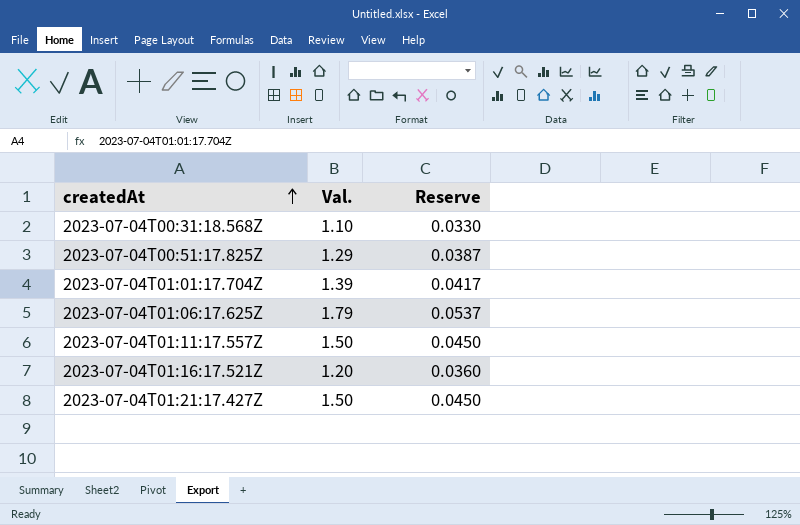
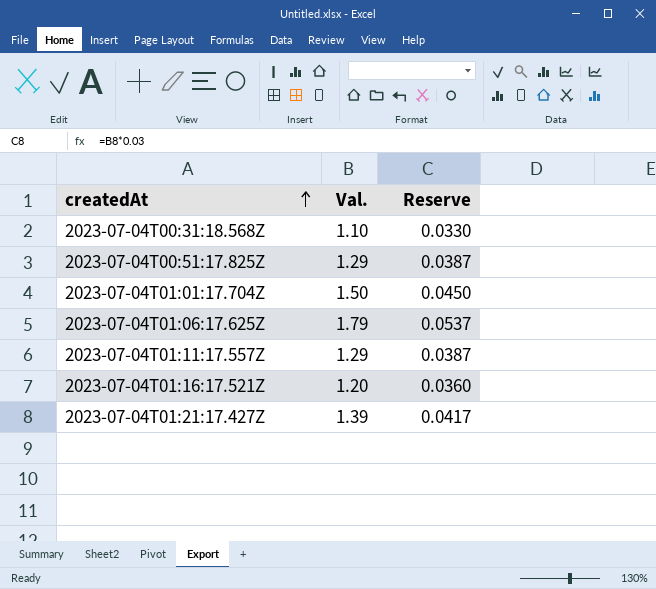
2023-07-04T01:01:17.704Z | Val.: 1.39 -> 1.50
2023-07-04T01:01:17.704Z | Reserve: 0.0417 -> 0.0450
2023-07-04T01:11:17.557Z | Val.: 1.50 -> 1.29
2023-07-04T01:11:17.557Z | Reserve: 0.0450 -> 0.0387
2023-07-04T01:21:17.427Z | Val.: 1.50 -> 1.39
2023-07-04T01:21:17.427Z | Reserve: 0.0450 -> 0.0417

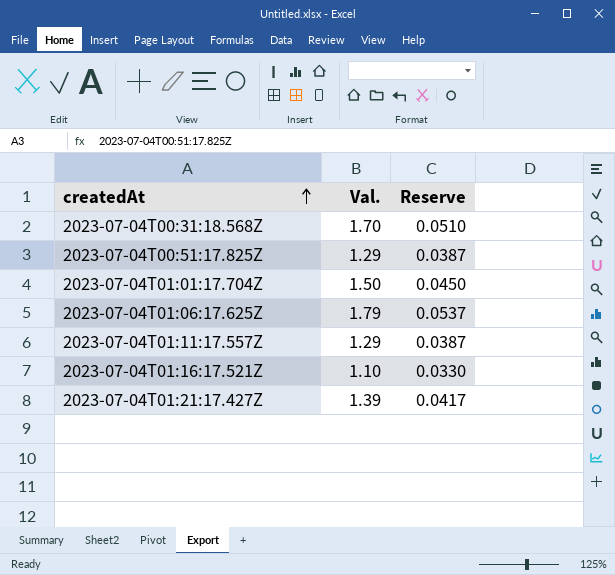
2023-07-04T00:31:18.568Z | Val.: 1.10 -> 1.70
2023-07-04T00:31:18.568Z | Reserve: 0.0330 -> 0.0510
2023-07-04T01:16:17.521Z | Val.: 1.20 -> 1.10
2023-07-04T01:16:17.521Z | Reserve: 0.0360 -> 0.0330

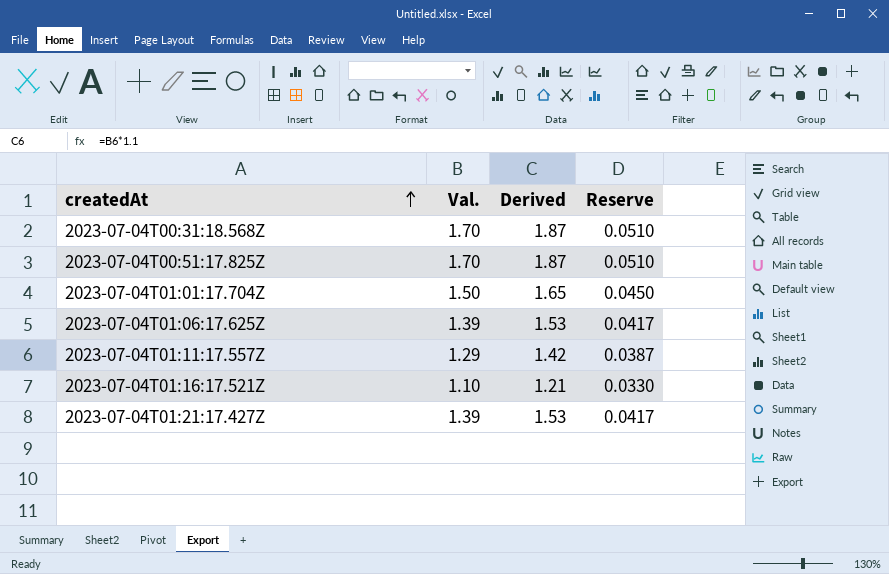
column Derived | formula: none -> [Val.] * 1.1
2023-07-04T00:51:17.825Z | Val.: 1.29 -> 1.70
2023-07-04T00:51:17.825Z | Reserve: 0.0387 -> 0.0510
2023-07-04T01:06:17.625Z | Val.: 1.79 -> 1.39
2023-07-04T01:06:17.625Z | Reserve: 0.0537 -> 0.0417

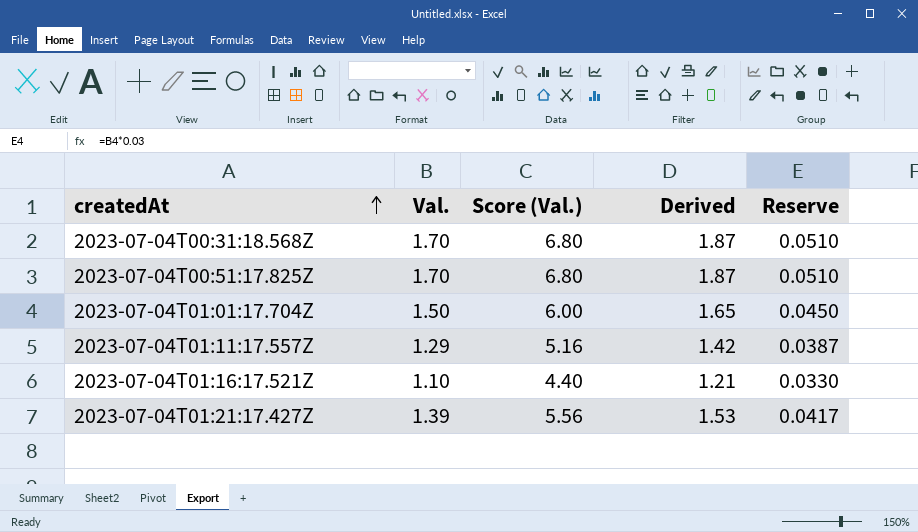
column Score (Val.) | formula: none -> [Val.] * 4
row 2023-07-04T01:06:17.625Z: 1.39 | 1.53 | 0.0417 -> none

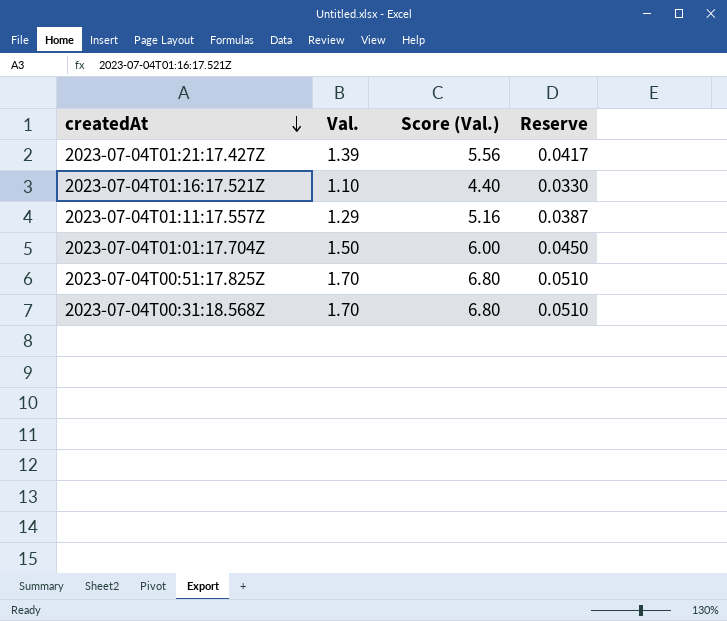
row order: createdAt ascending -> createdAt descending
column Derived | formula: [Val.] * 1.1 -> none

